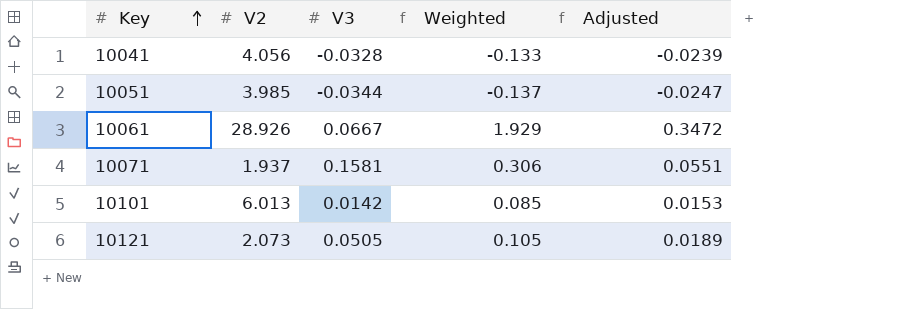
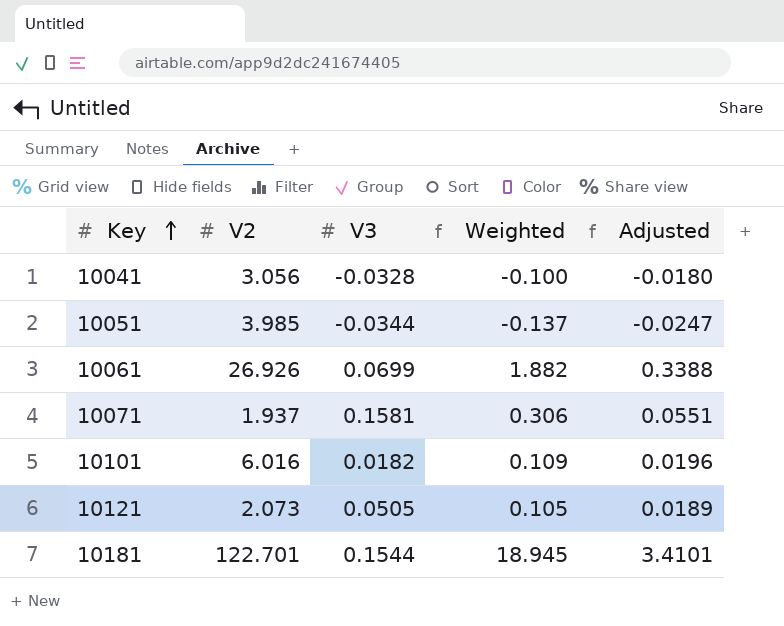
10041 | V2: 4.056 -> 3.056
10041 | Weighted: -0.133 -> -0.100
10041 | Adjusted: -0.0239 -> -0.0180
10061 | V2: 28.926 -> 26.926
10061 | V3: 0.0667 -> 0.0699
10061 | Weighted: 1.929 -> 1.882
10061 | Adjusted: 0.3472 -> 0.3388
10101 | V2: 6.013 -> 6.016
10101 | V3: 0.0142 -> 0.0182
10101 | Weighted: 0.085 -> 0.109
10101 | Adjusted: 0.0153 -> 0.0196
row 10181: none -> 122.701 | 0.1544 | 18.945 | 3.4101

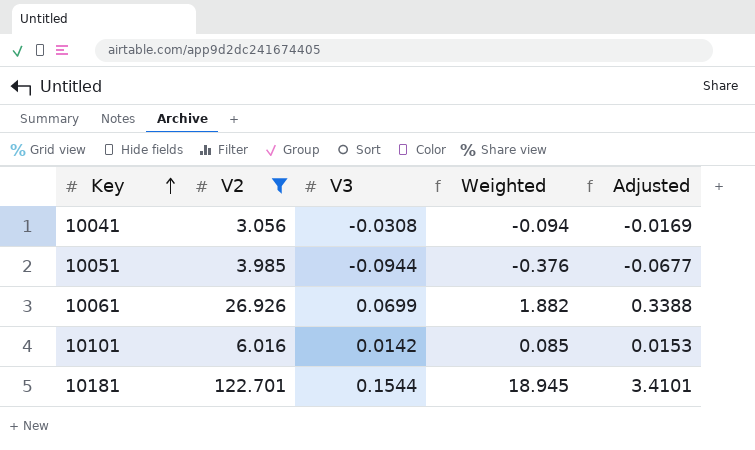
filter: none -> V2 >= 3.056
10041 | V3: -0.0328 -> -0.0308
10041 | Weighted: -0.100 -> -0.094
10041 | Adjusted: -0.0180 -> -0.0169
10051 | V3: -0.0344 -> -0.0944
10051 | Weighted: -0.137 -> -0.376
10051 | Adjusted: -0.0247 -> -0.0677
10101 | V3: 0.0182 -> 0.0142
10101 | Weighted: 0.109 -> 0.085
10101 | Adjusted: 0.0196 -> 0.0153

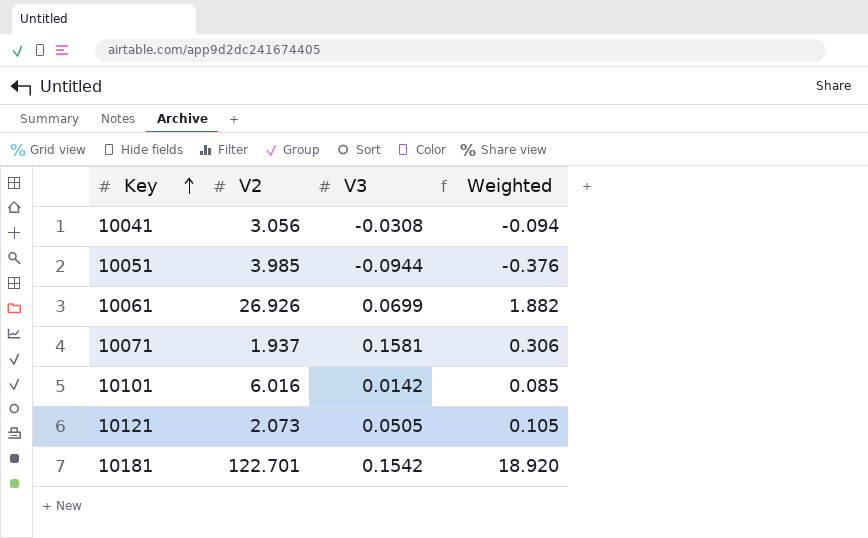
filter: V2 >= 3.056 -> none
column Adjusted | formula: [Weighted] * 0.18 -> none
10181 | V3: 0.1544 -> 0.1542
10181 | Weighted: 18.945 -> 18.920

